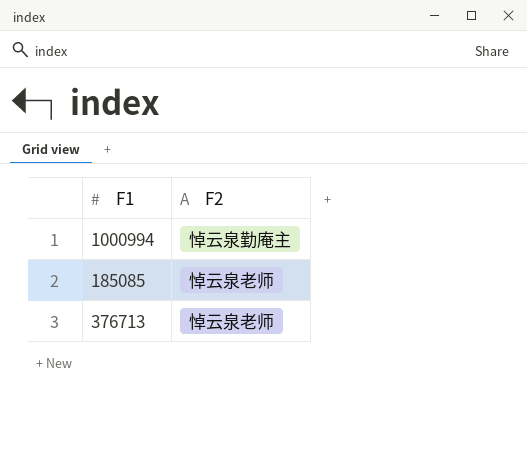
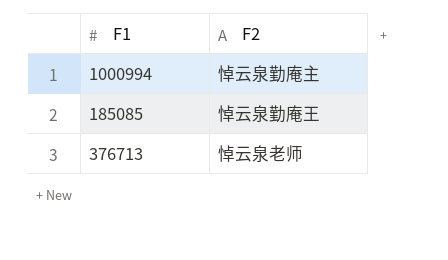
185085 | F2: 悼云泉老师 -> 悼云泉勤庵王

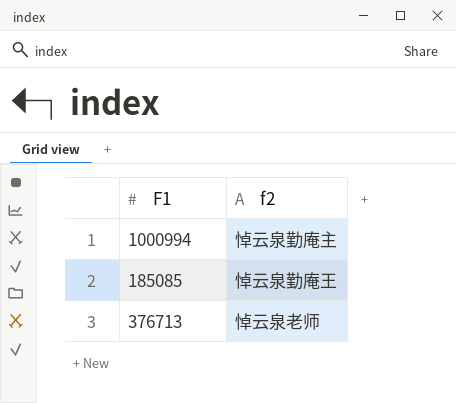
column name: F2 -> f2

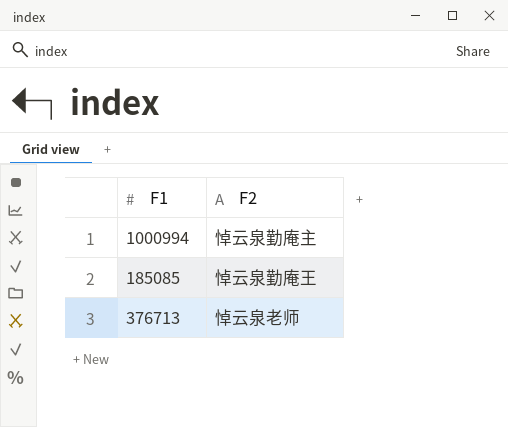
column name: f2 -> F2

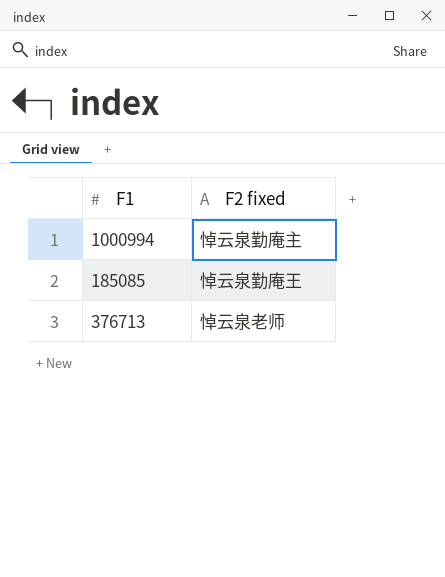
column name: F2 -> F2 fixed

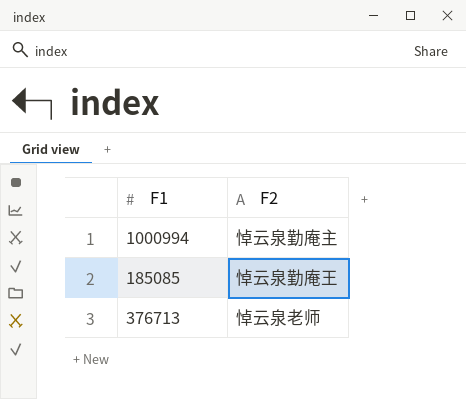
column name: F2 fixed -> F2

